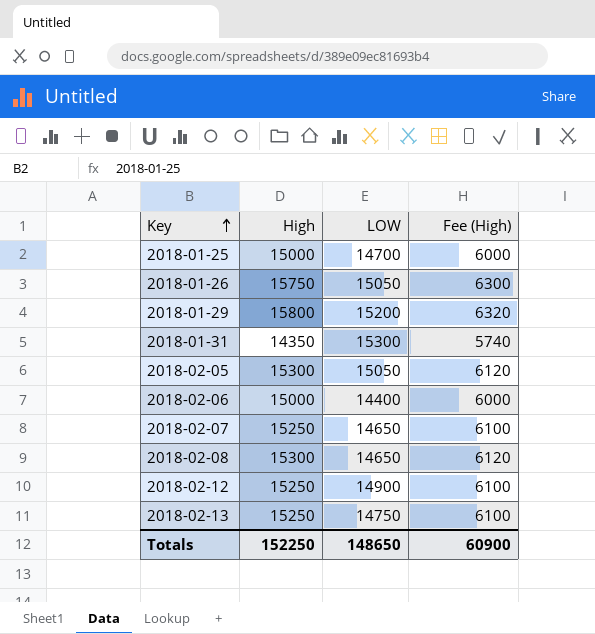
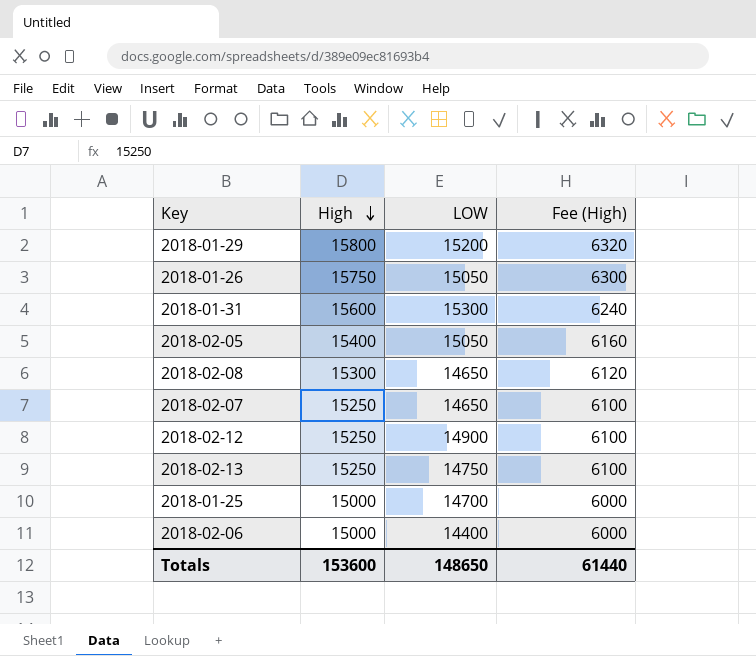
row order: Key ascending -> High descending
2018-01-31 | High: 14350 -> 15600
2018-01-31 | Fee (High): 5740 -> 6240
2018-02-05 | High: 15300 -> 15400
2018-02-05 | Fee (High): 6120 -> 6160
Totals | High: 152250 -> 153600
Totals | Fee (High): 60900 -> 61440

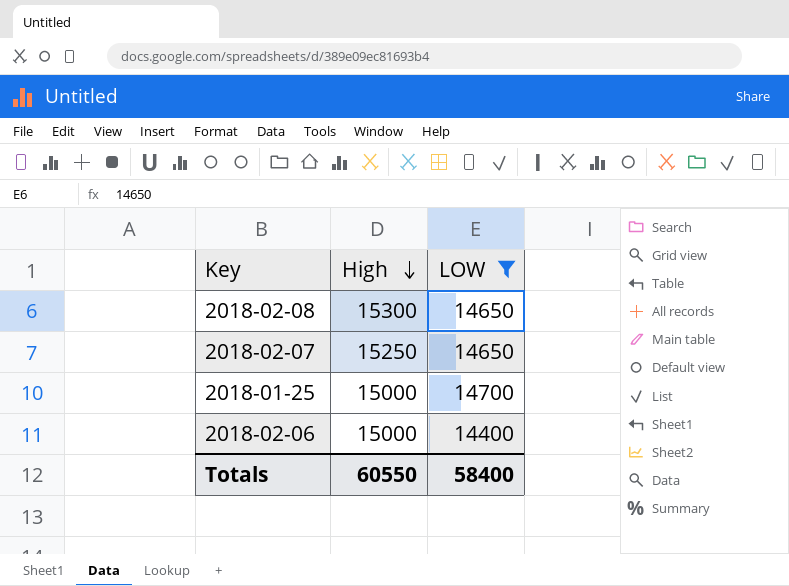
filter: none -> LOW <= 14700
column Fee (High) | formula: [High] * 0.4 -> none
Totals | High: 153600 -> 60550
Totals | LOW: 148650 -> 58400

